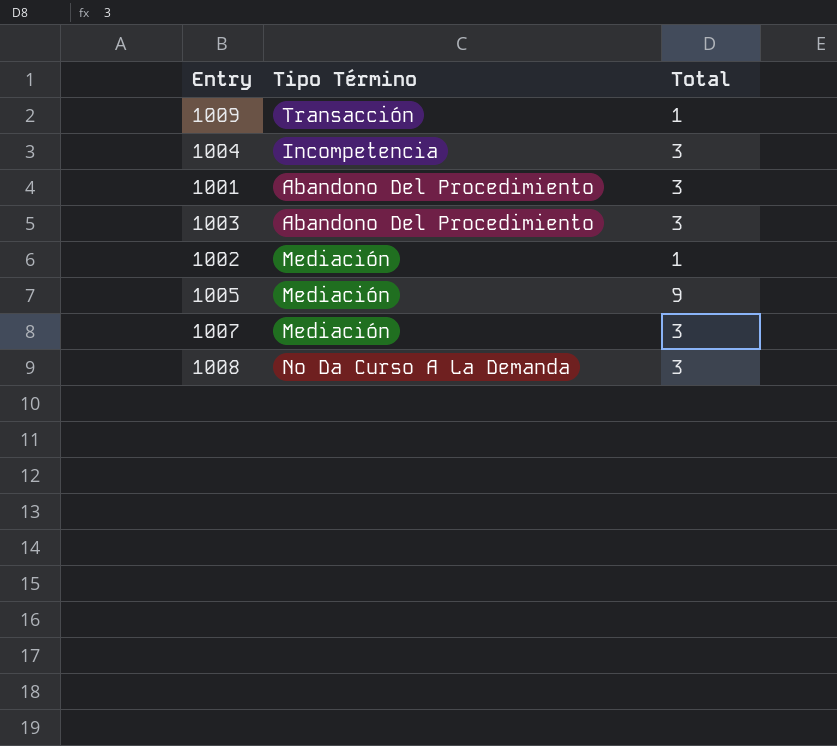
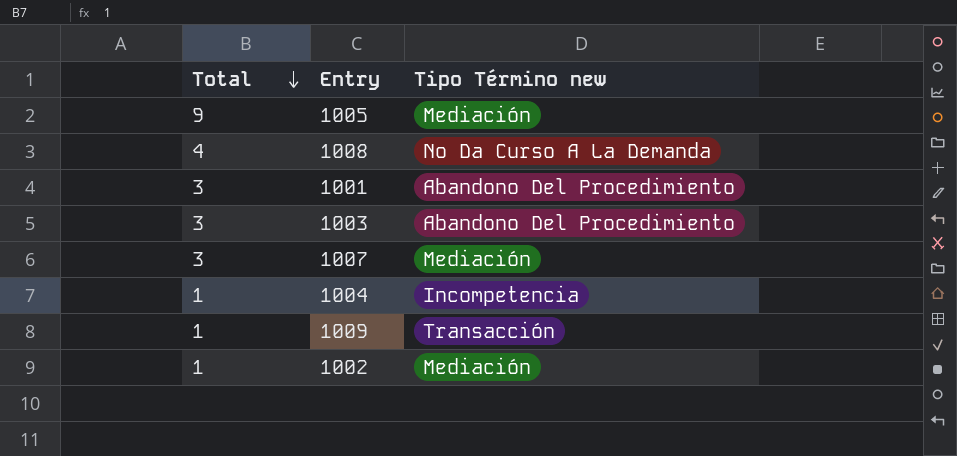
row order: none -> Total descending
column Total | position: 3 -> 1
column name: Tipo Término -> Tipo Término new
1008 | Total: 3 -> 4
1004 | Total: 3 -> 1

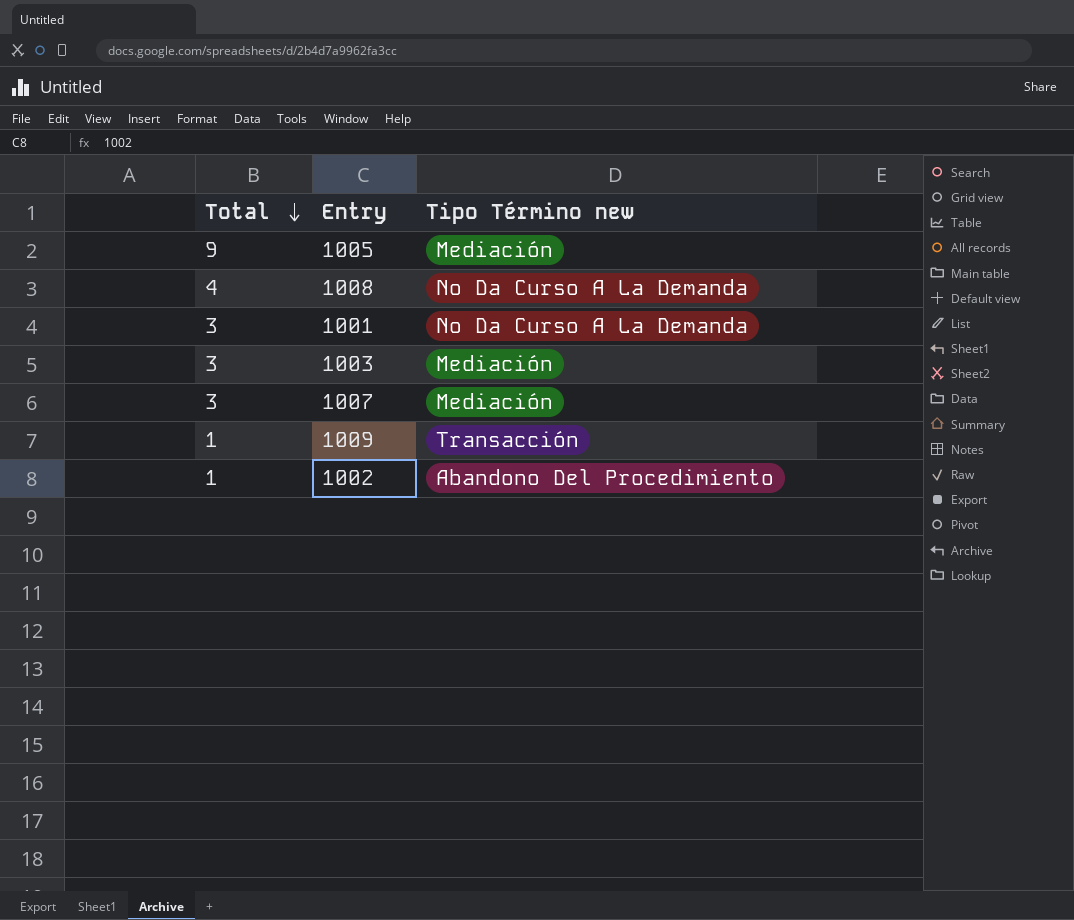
row 1004: 1 | Incompetencia -> none
1001 | Tipo Término new: Abandono Del Procedimiento -> No Da Curso A La Demanda
1003 | Tipo Término new: Abandono Del Procedimiento -> Mediación
1002 | Tipo Término new: Mediación -> Abandono Del Procedimiento

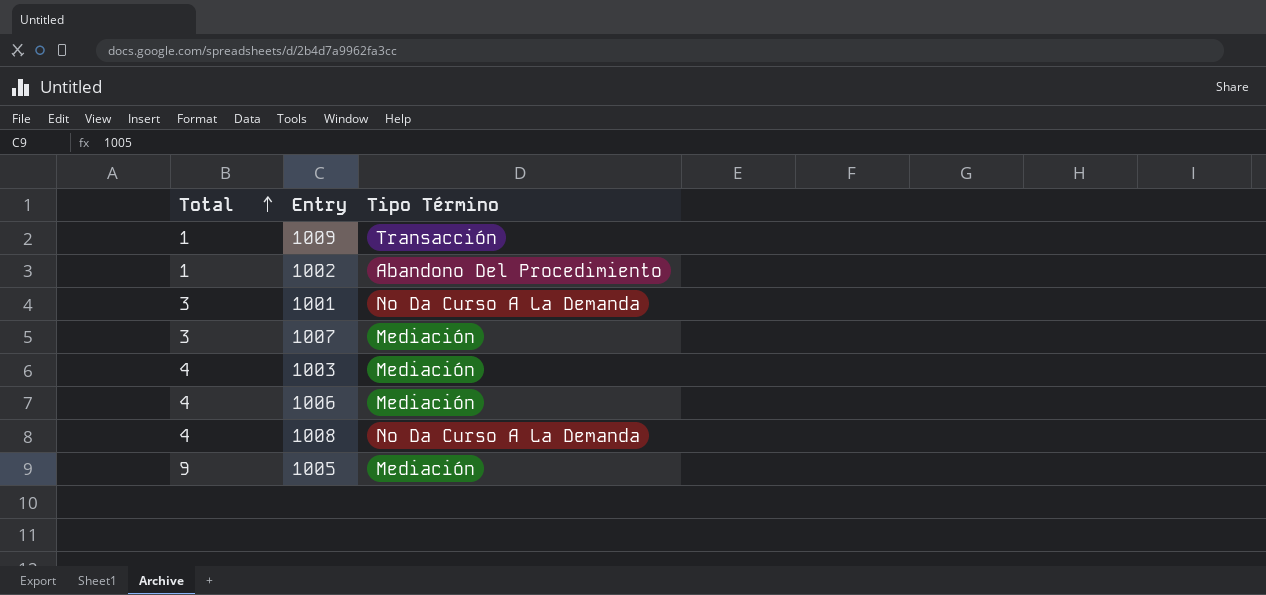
row order: Total descending -> Total ascending
column name: Tipo Término new -> Tipo Término
1003 | Total: 3 -> 4
row 1006: none -> 4 | Mediación

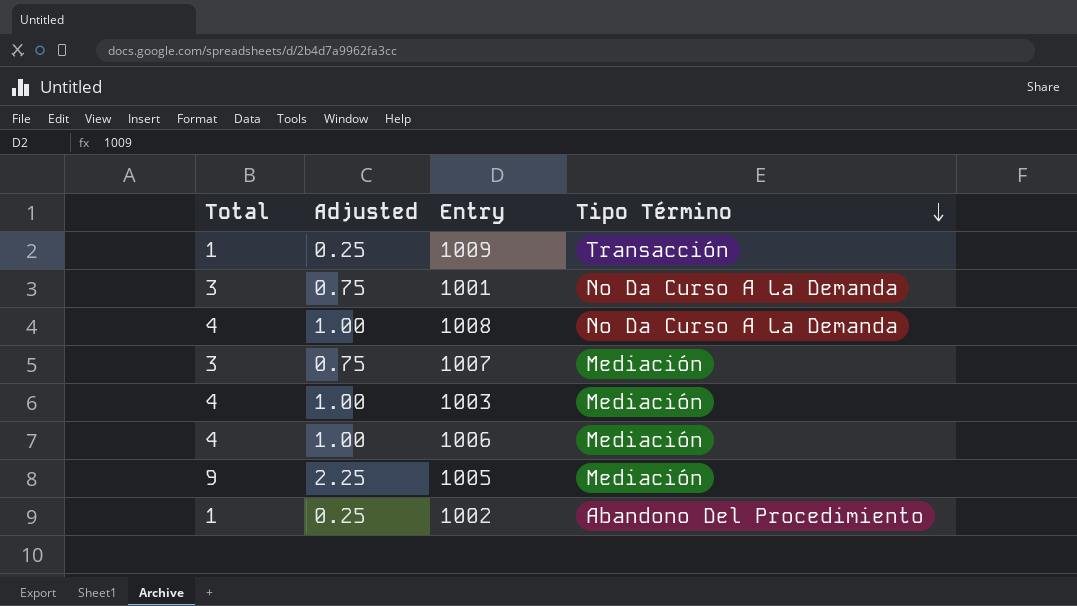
row order: Total ascending -> Tipo Término descending
column Adjusted | formula: none -> [Total] * 0.25

